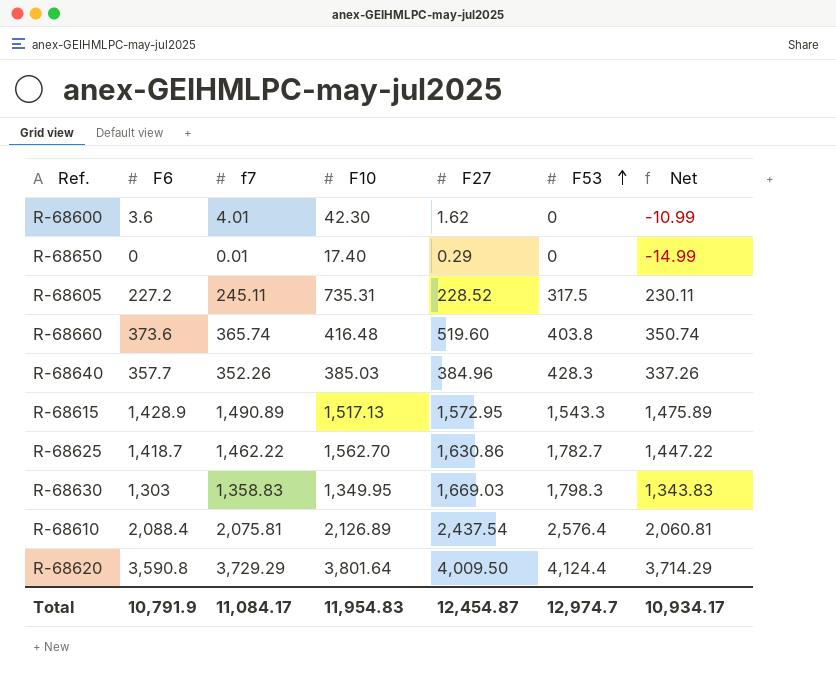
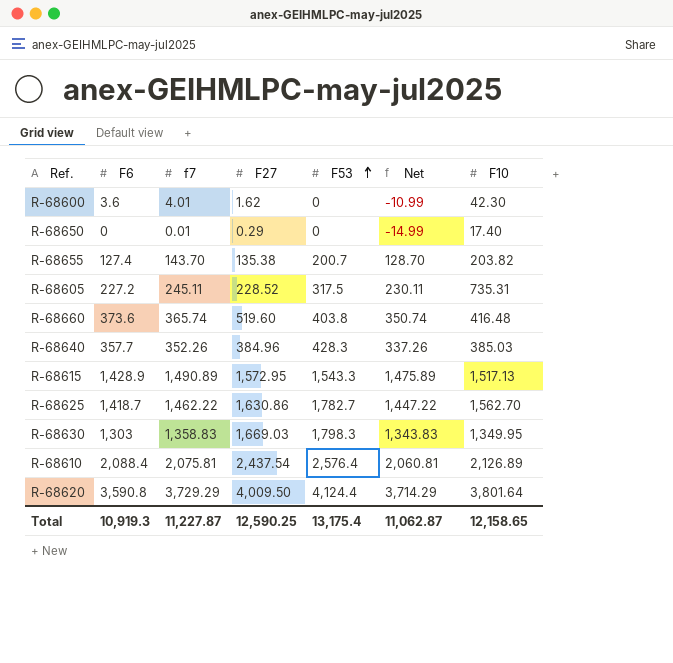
column F10 | position: 4 -> 7
row R-68655: none -> 127.4 | 143.70 | 135.38 | 200.7 | 128.70 | 203.82
Total | F6: 10,791.9 -> 10,919.3
Total | f7: 11,084.17 -> 11,227.87
Total | F27: 12,454.87 -> 12,590.25
Total | F53: 12,974.7 -> 13,175.4
Total | Net: 10,934.17 -> 11,062.87
Total | F10: 11,954.83 -> 12,158.65

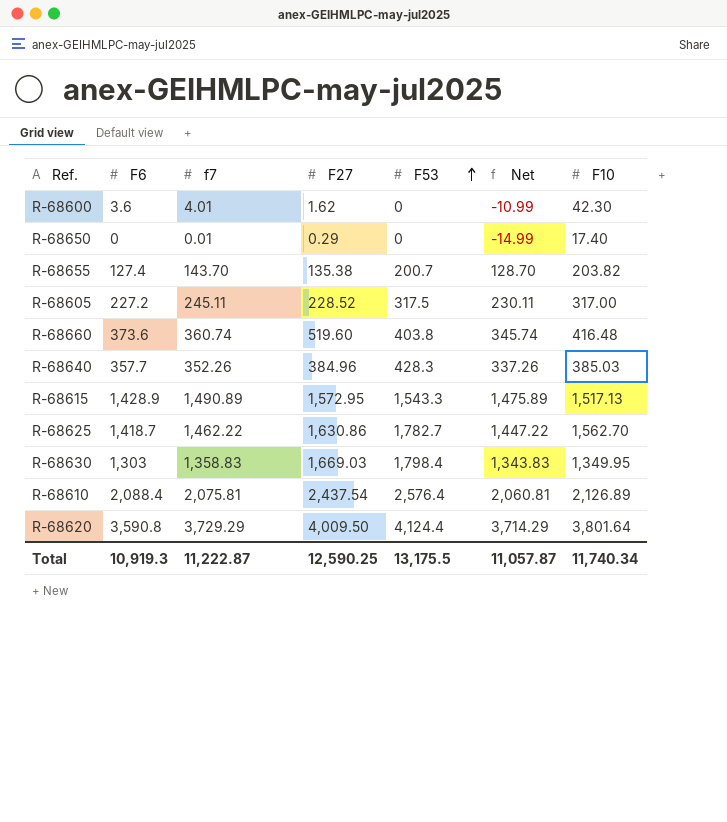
R-68605 | F10: 735.31 -> 317.00
R-68660 | f7: 365.74 -> 360.74
R-68660 | Net: 350.74 -> 345.74
R-68630 | F53: 1,798.3 -> 1,798.4
Total | f7: 11,227.87 -> 11,222.87
Total | F53: 13,175.4 -> 13,175.5
Total | Net: 11,062.87 -> 11,057.87
Total | F10: 12,158.65 -> 11,740.34

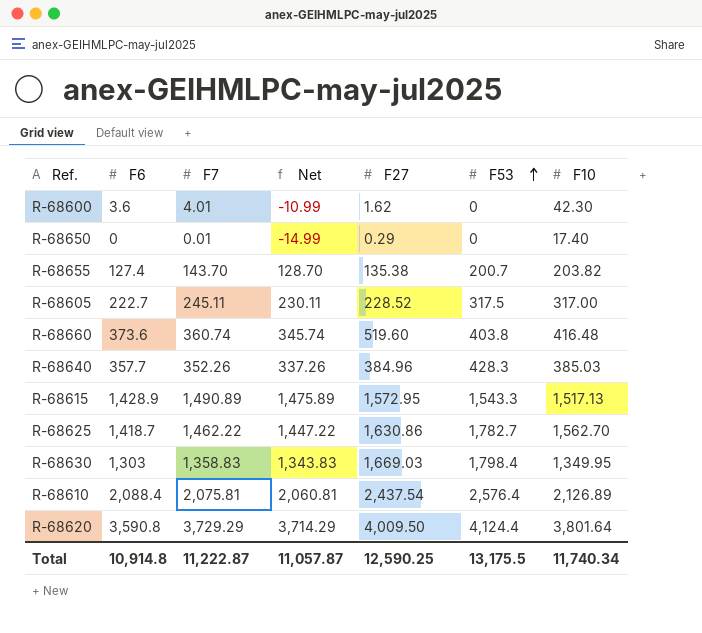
column name: f7 -> F7
column Net | position: 6 -> 4
R-68605 | F6: 227.2 -> 222.7
Total | F6: 10,919.3 -> 10,914.8

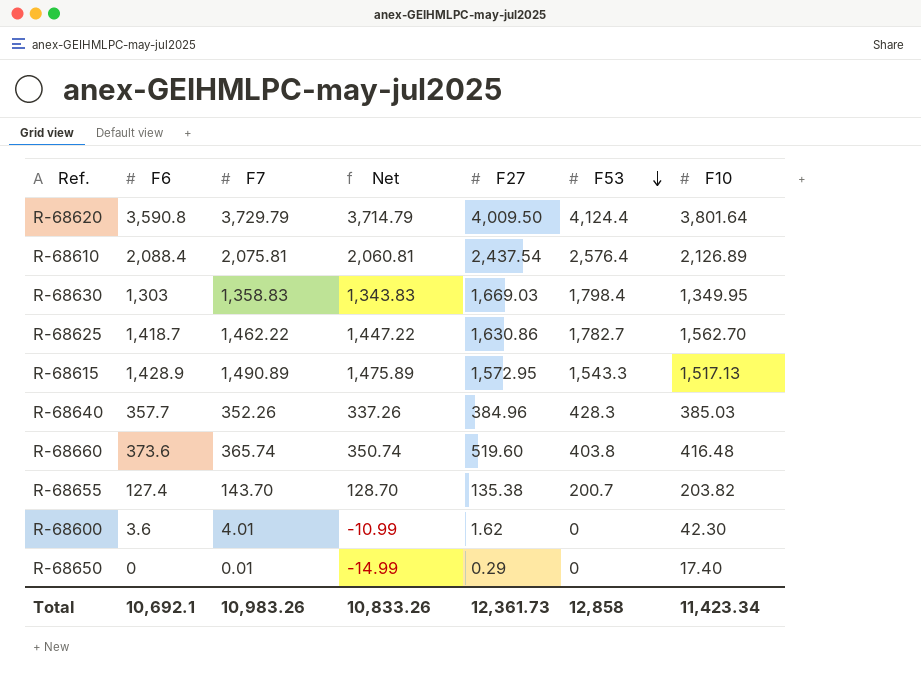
row order: F53 ascending -> F53 descending
row R-68605: 222.7 | 245.11 | 230.11 | 228.52 | 317.5 | 317.00 -> none
R-68620 | F7: 3,729.29 -> 3,729.79
R-68620 | Net: 3,714.29 -> 3,714.79
R-68660 | F7: 360.74 -> 365.74
R-68660 | Net: 345.74 -> 350.74
Total | F6: 10,914.8 -> 10,692.1
Total | F7: 11,222.87 -> 10,983.26
Total | Net: 11,057.87 -> 10,833.26
Total | F27: 12,590.25 -> 12,361.73
Total | F53: 13,175.5 -> 12,858
Total | F10: 11,740.34 -> 11,423.34

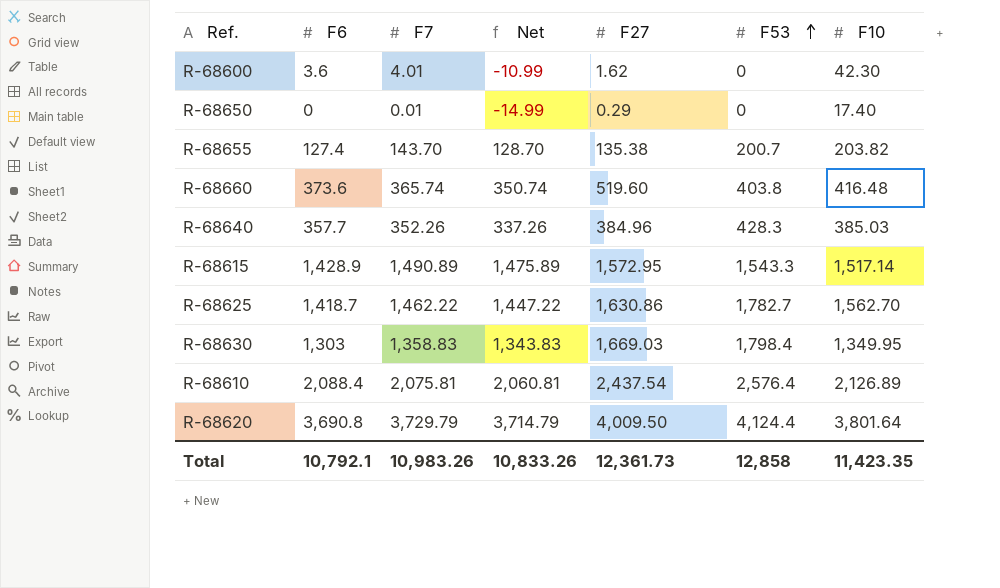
row order: F53 descending -> F53 ascending
R-68615 | F10: 1,517.13 -> 1,517.14
R-68620 | F6: 3,590.8 -> 3,690.8
Total | F6: 10,692.1 -> 10,792.1
Total | F10: 11,423.34 -> 11,423.35

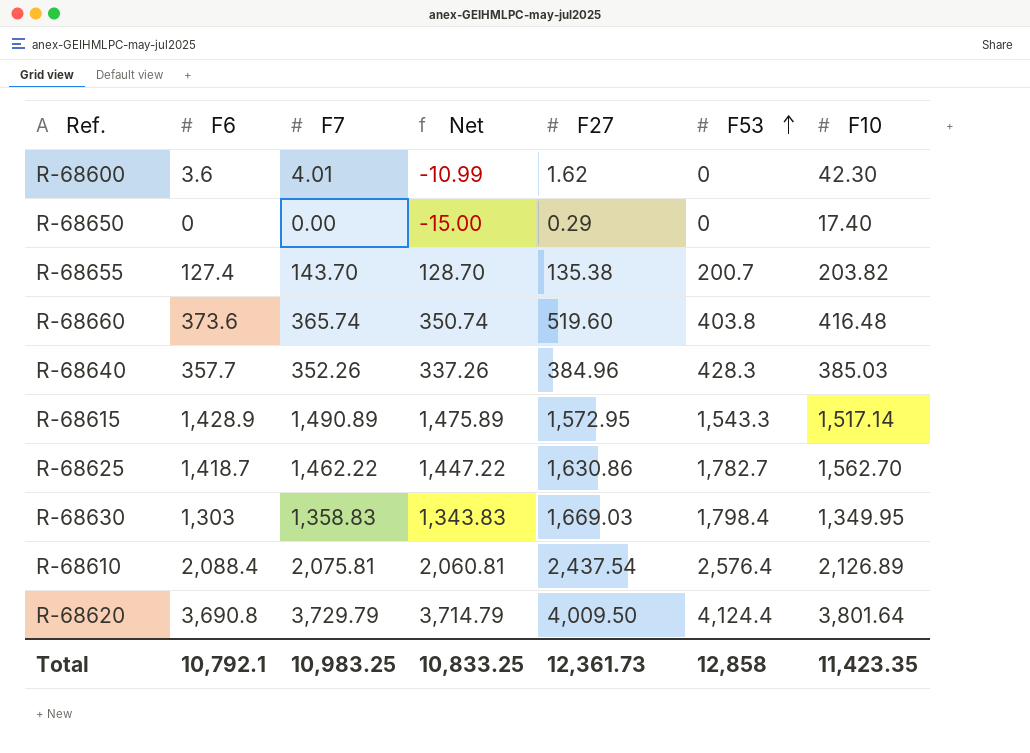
R-68650 | F7: 0.01 -> 0.00
R-68650 | Net: -14.99 -> -15.00
Total | F7: 10,983.26 -> 10,983.25
Total | Net: 10,833.26 -> 10,833.25

